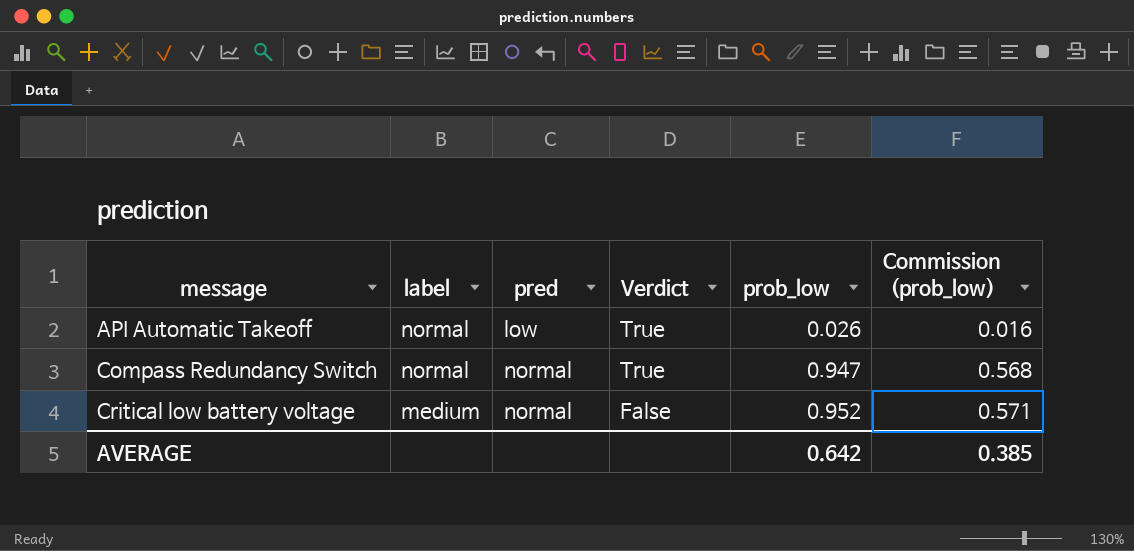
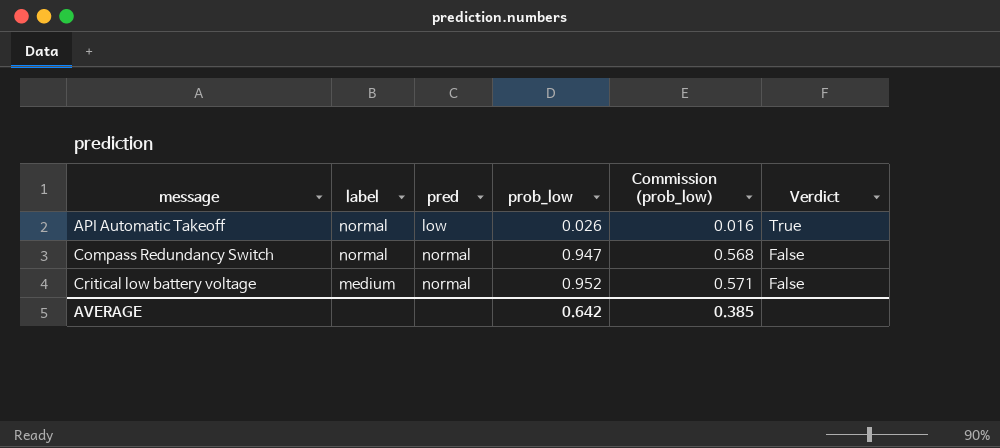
column Verdict | position: 4 -> 6
Compass Redundancy Switch | Verdict: True -> False

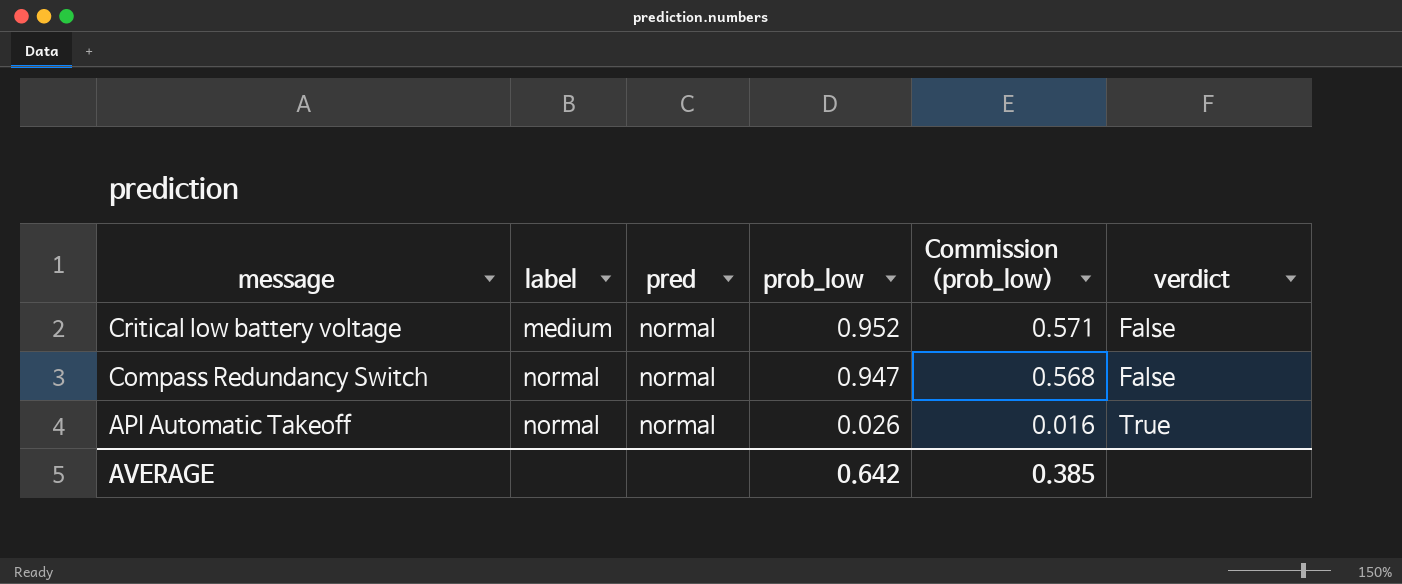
row order: message ascending -> message descending
column name: Verdict -> verdict
API Automatic Takeoff | pred: low -> normal

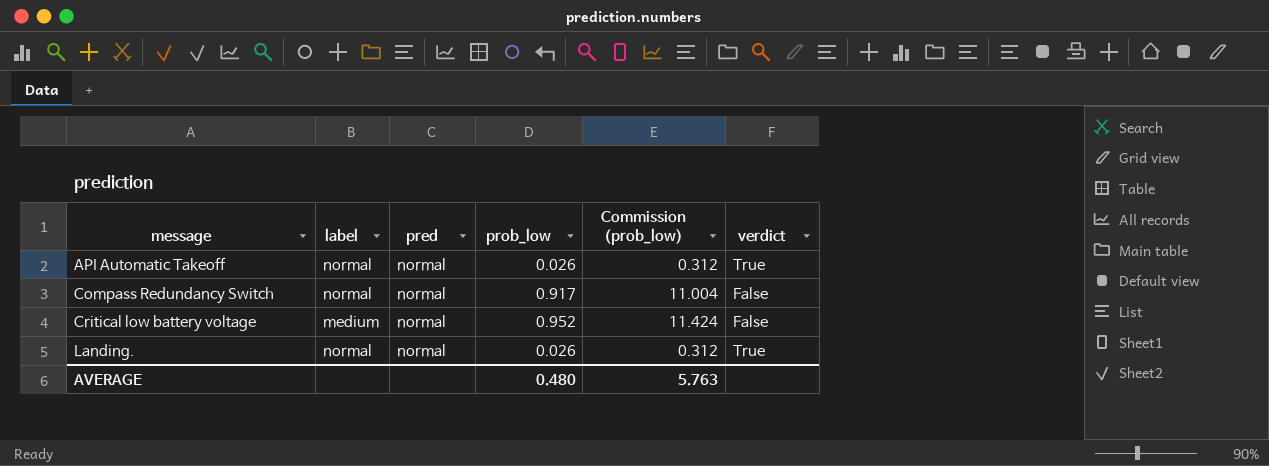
row order: message descending -> message ascending
column Commission (prob_low) | formula: [prob_low] * 0.6 -> [prob_low] * 12
Compass Redundancy Switch | prob_low: 0.947 -> 0.917
row Landing.: none -> normal | normal | 0.026 | 0.312 | True
AVERAGE | prob_low: 0.642 -> 0.480
AVERAGE | Commission (prob_low): 0.385 -> 5.763

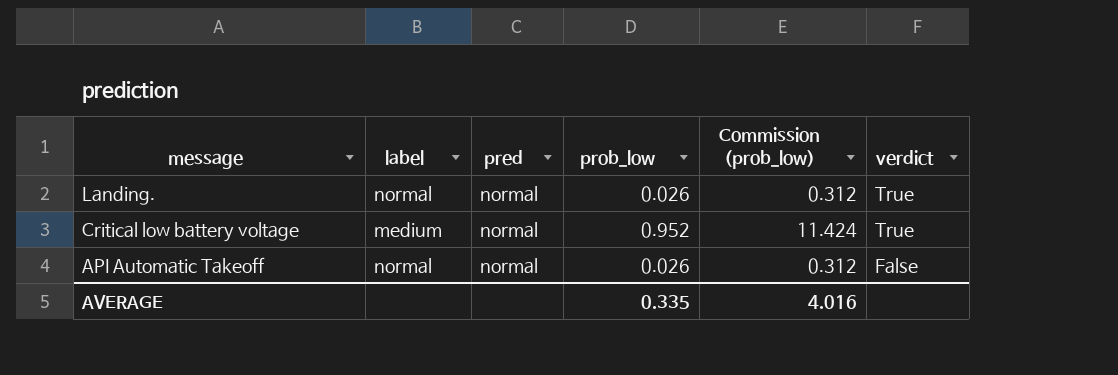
row order: message ascending -> message descending
row Compass Redundancy Switch: normal | normal | 0.917 | 11.004 | False -> none
Critical low battery voltage | verdict: False -> True
API Automatic Takeoff | verdict: True -> False
AVERAGE | prob_low: 0.480 -> 0.335
AVERAGE | Commission (prob_low): 5.763 -> 4.016

